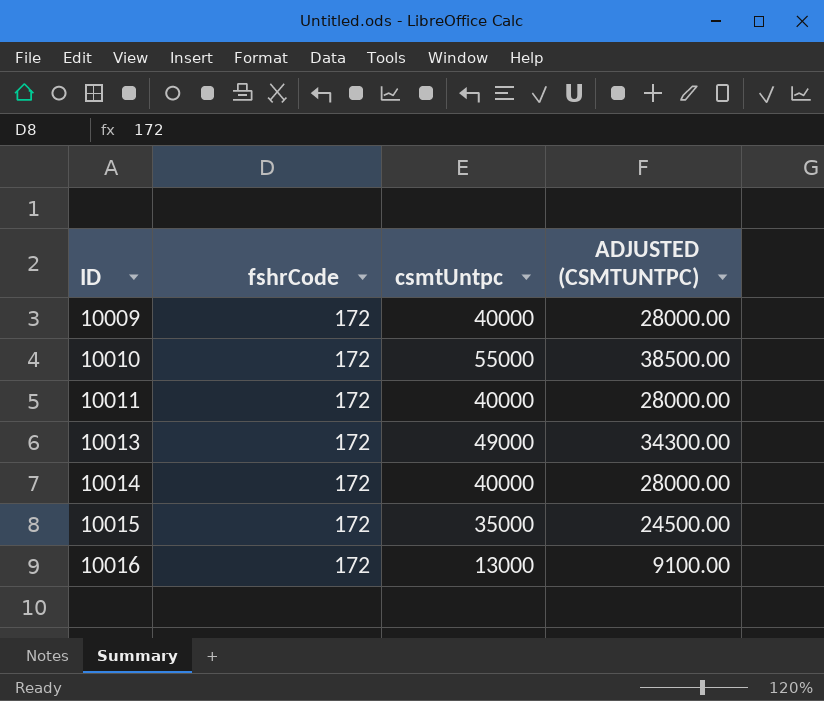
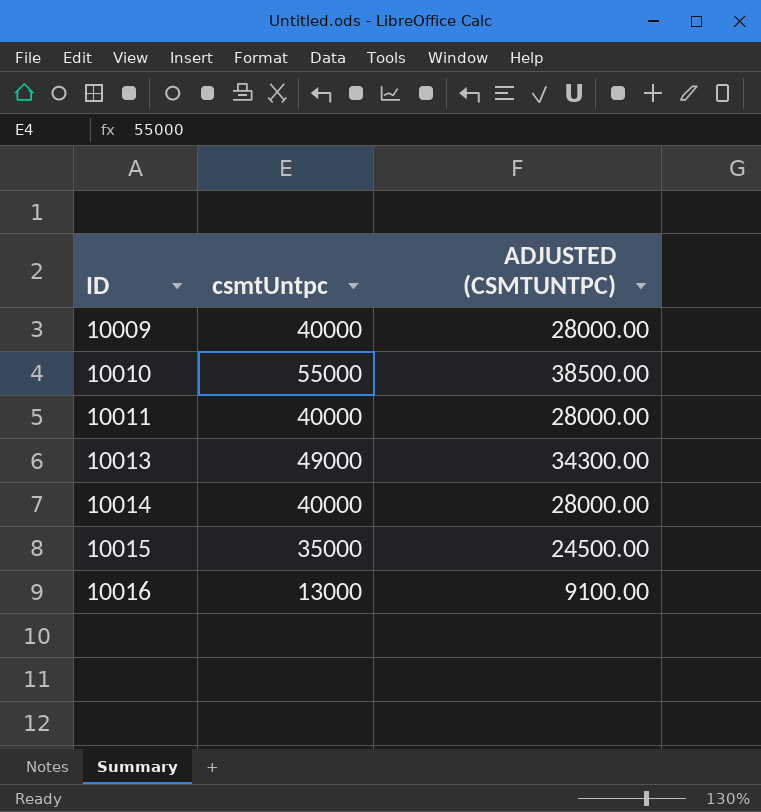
column fshrCode | position: 2 -> none

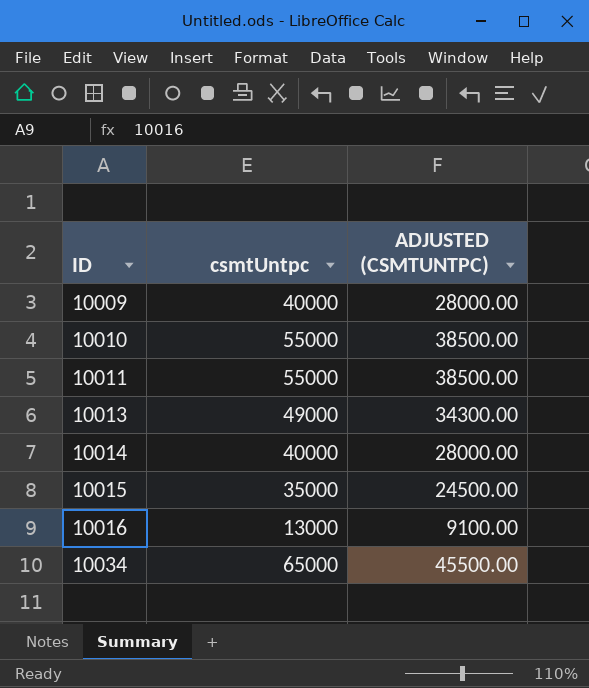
10011 | csmtUntpc: 40000 -> 55000
10011 | ADJUSTED (CSMTUNTPC): 28000.00 -> 38500.00
row 10034: none -> 65000 | 45500.00

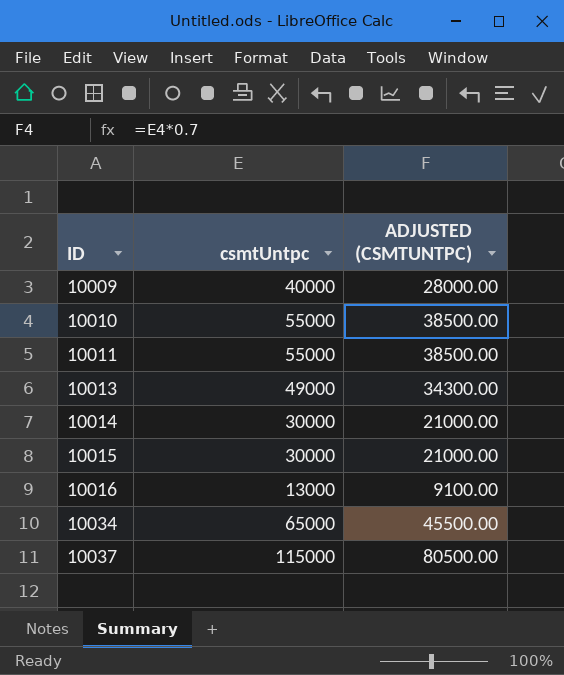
10014 | csmtUntpc: 40000 -> 30000
10014 | ADJUSTED (CSMTUNTPC): 28000.00 -> 21000.00
10015 | csmtUntpc: 35000 -> 30000
10015 | ADJUSTED (CSMTUNTPC): 24500.00 -> 21000.00
row 10037: none -> 115000 | 80500.00

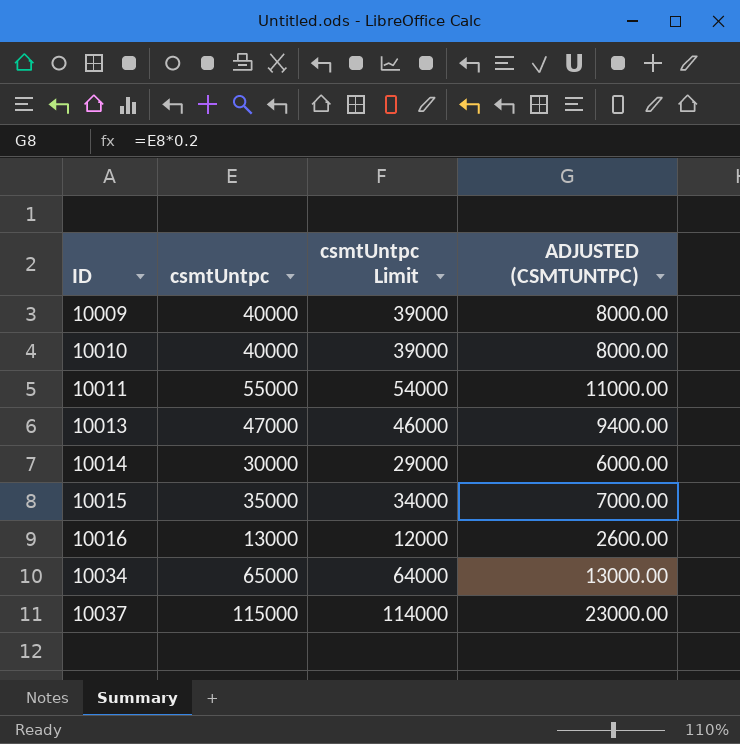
column csmtUntpc Limit | formula: none -> [csmtUntpc] - 1000
column ADJUSTED (CSMTUNTPC) | formula: [csmtUntpc] * 0.7 -> [csmtUntpc] * 0.2
10010 | csmtUntpc: 55000 -> 40000
10013 | csmtUntpc: 49000 -> 47000
10015 | csmtUntpc: 30000 -> 35000

